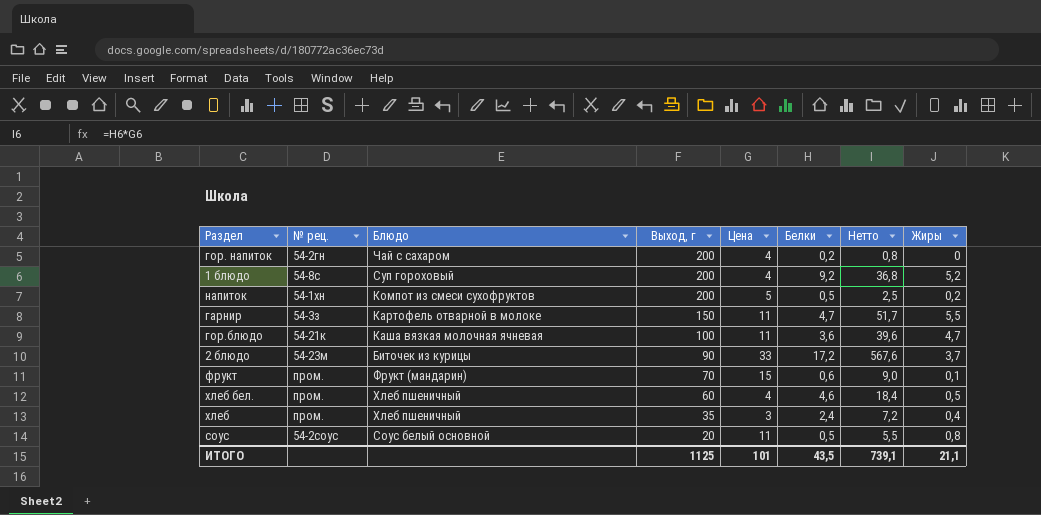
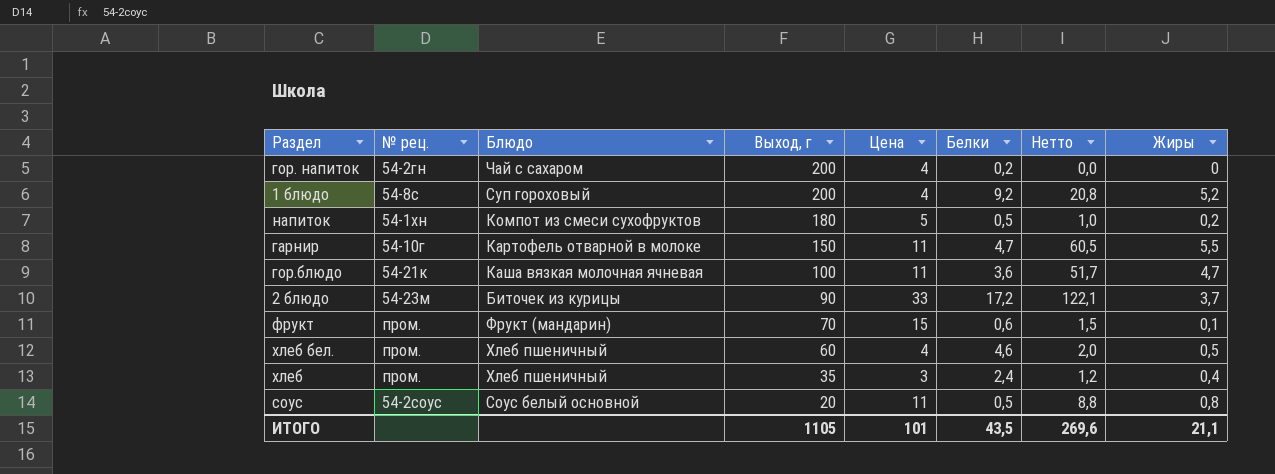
column Нетто | formula: [Цена] * [Белки] -> [Цена] * [Жиры]
напиток | Выход, г: 200 -> 180
гарнир | № рец.: 54-3з -> 54-10г
ИТОГО | Выход, г: 1125 -> 1105
ИТОГО | Нетто: 739,1 -> 269,6

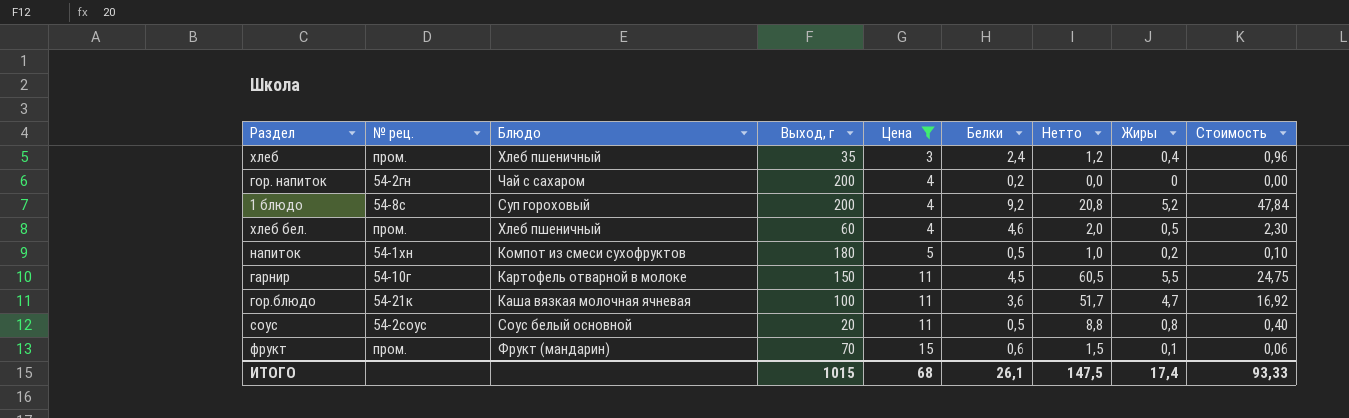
filter: none -> Цена != 33
row order: Выход, г descending -> Цена ascending
column Стоимость | formula: none -> [Белки] * [Жиры]
гарнир | Белки: 4,7 -> 4,5
ИТОГО | Выход, г: 1105 -> 1015
ИТОГО | Цена: 101 -> 68
ИТОГО | Белки: 43,5 -> 26,1
ИТОГО | Нетто: 269,6 -> 147,5
ИТОГО | Жиры: 21,1 -> 17,4

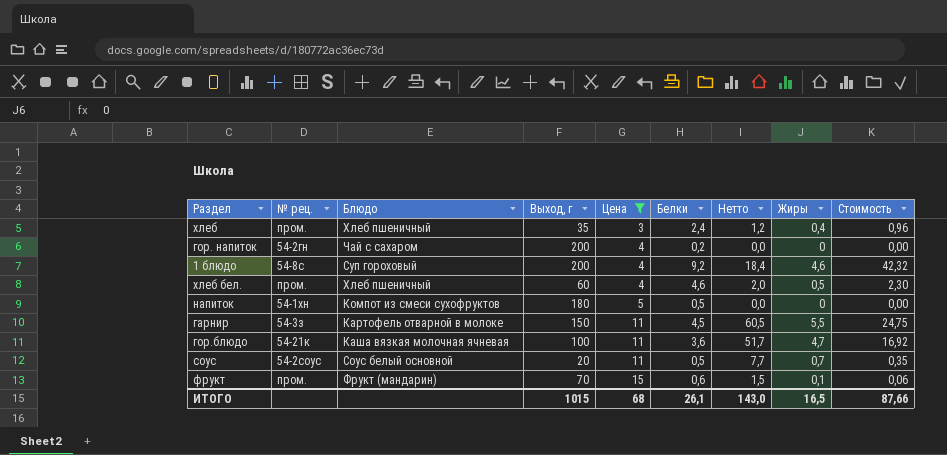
1 блюдо | Нетто: 20,8 -> 18,4
1 блюдо | Жиры: 5,2 -> 4,6
1 блюдо | Стоимость: 47,84 -> 42,32
напиток | Нетто: 1,0 -> 0,0
напиток | Жиры: 0,2 -> 0
напиток | Стоимость: 0,10 -> 0,00
гарнир | № рец.: 54-10г -> 54-3з
соус | Нетто: 8,8 -> 7,7
соус | Жиры: 0,8 -> 0,7
соус | Стоимость: 0,40 -> 0,35
ИТОГО | Нетто: 147,5 -> 143,0
ИТОГО | Жиры: 17,4 -> 16,5
ИТОГО | Стоимость: 93,33 -> 87,66

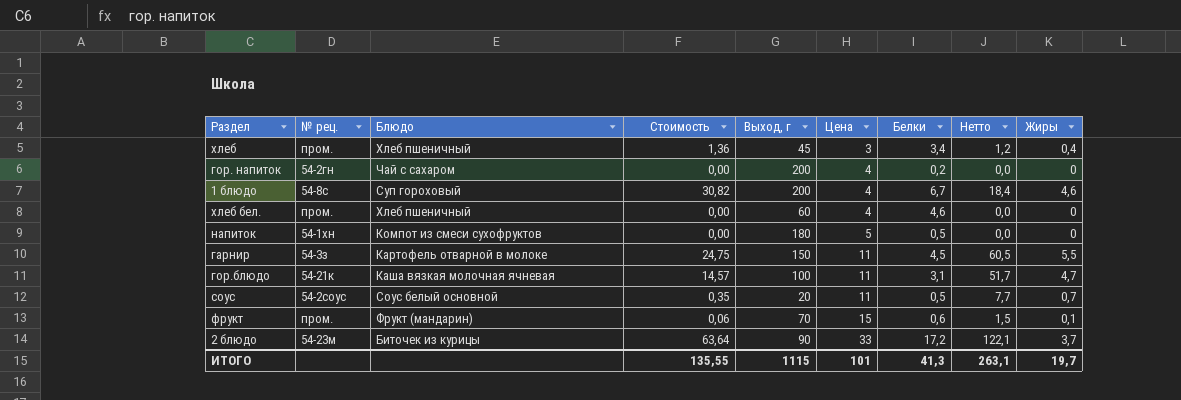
filter: Цена != 33 -> none
column Стоимость | position: 9 -> 4
хлеб | Стоимость: 0,96 -> 1,36
хлеб | Выход, г: 35 -> 45
хлеб | Белки: 2,4 -> 3,4
1 блюдо | Стоимость: 42,32 -> 30,82
1 блюдо | Белки: 9,2 -> 6,7
хлеб бел. | Стоимость: 2,30 -> 0,00
хлеб бел. | Нетто: 2,0 -> 0,0
хлеб бел. | Жиры: 0,5 -> 0
гор.блюдо | Стоимость: 16,92 -> 14,57
гор.блюдо | Белки: 3,6 -> 3,1
ИТОГО | Стоимость: 87,66 -> 135,55
ИТОГО | Выход, г: 1015 -> 1115
ИТОГО | Цена: 68 -> 101
ИТОГО | Белки: 26,1 -> 41,3
ИТОГО | Нетто: 143,0 -> 263,1
ИТОГО | Жиры: 16,5 -> 19,7

